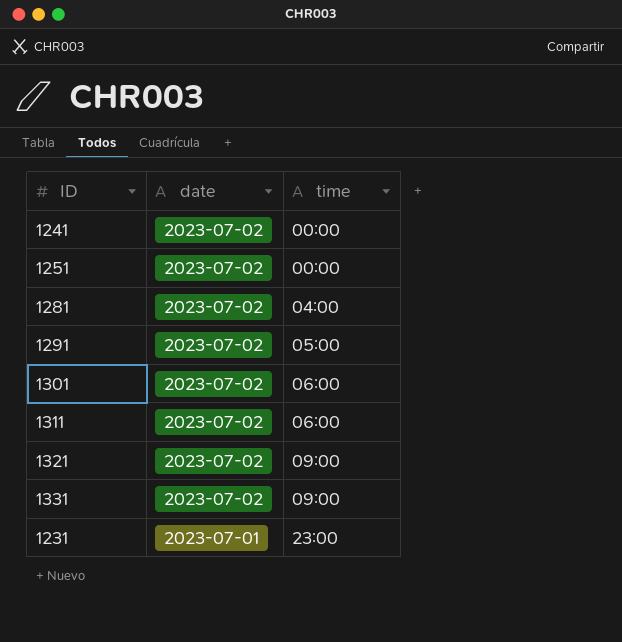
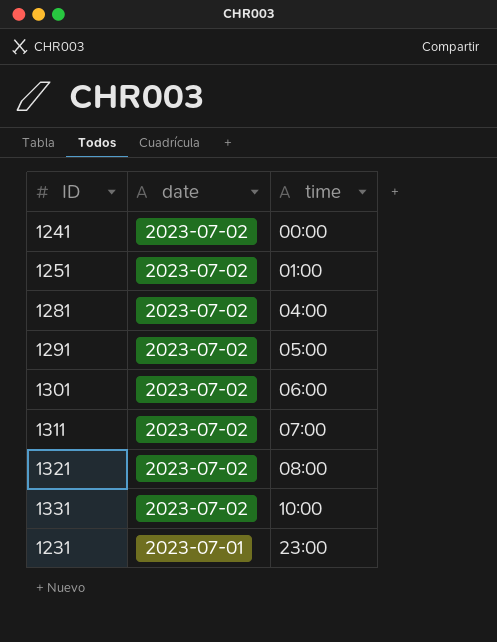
1251 | time: 00:00 -> 01:00
1311 | time: 06:00 -> 07:00
1321 | time: 09:00 -> 08:00
1331 | time: 09:00 -> 10:00

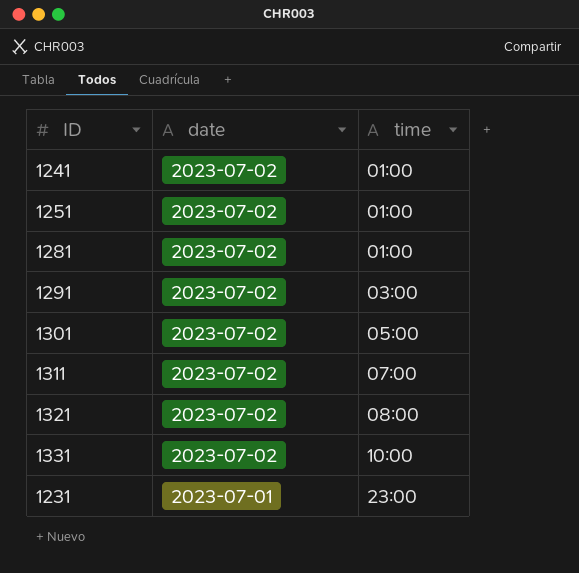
1241 | time: 00:00 -> 01:00
1281 | time: 04:00 -> 01:00
1291 | time: 05:00 -> 03:00
1301 | time: 06:00 -> 05:00

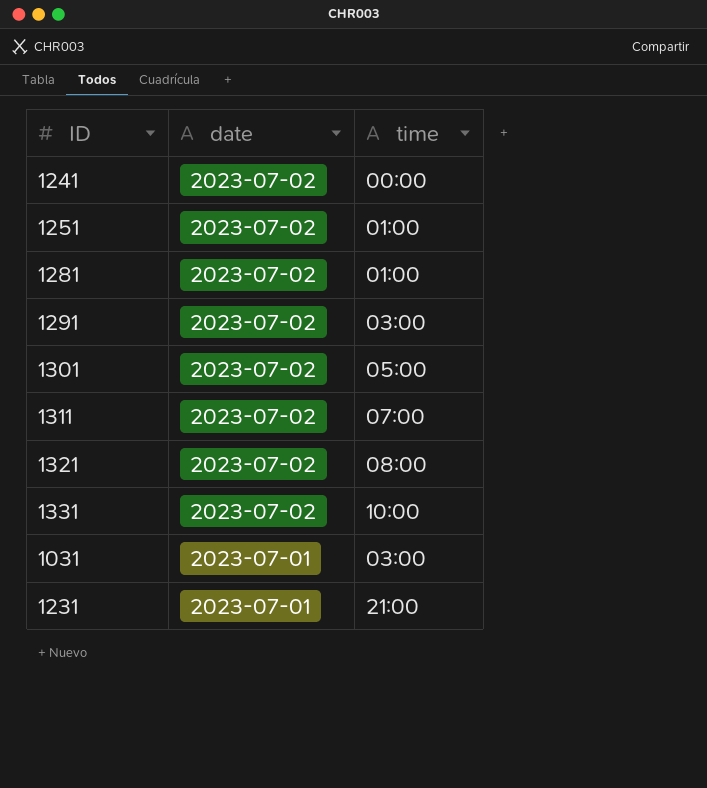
1241 | time: 01:00 -> 00:00
row 1031: none -> 2023-07-01 | 03:00
1231 | time: 23:00 -> 21:00

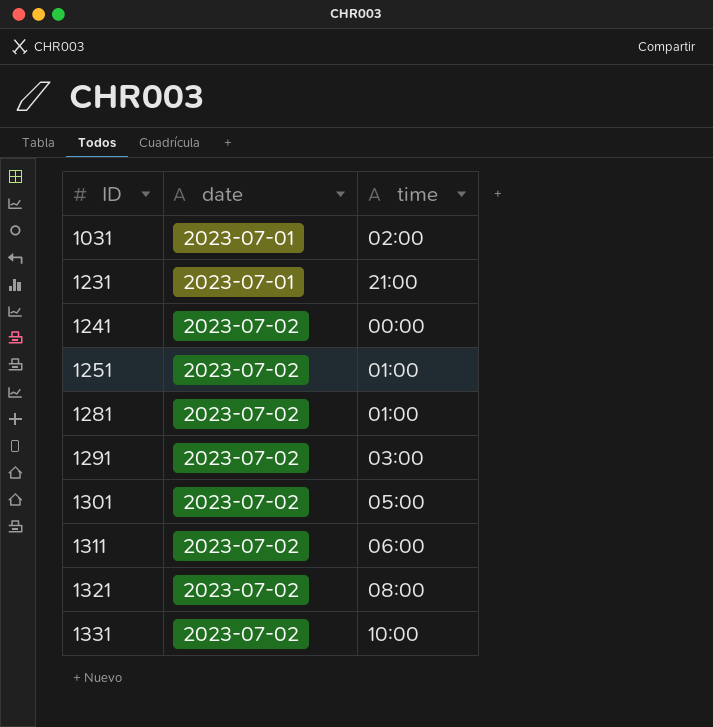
row order: date descending -> ID ascending
1031 | time: 03:00 -> 02:00
1311 | time: 07:00 -> 06:00

